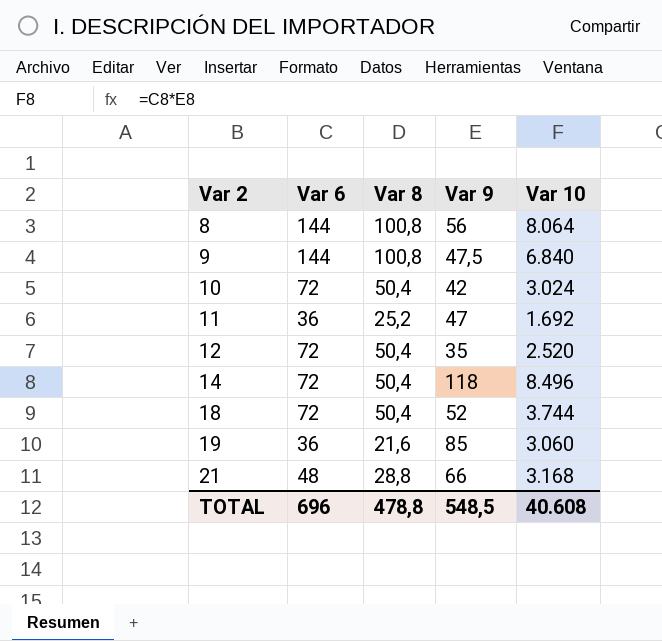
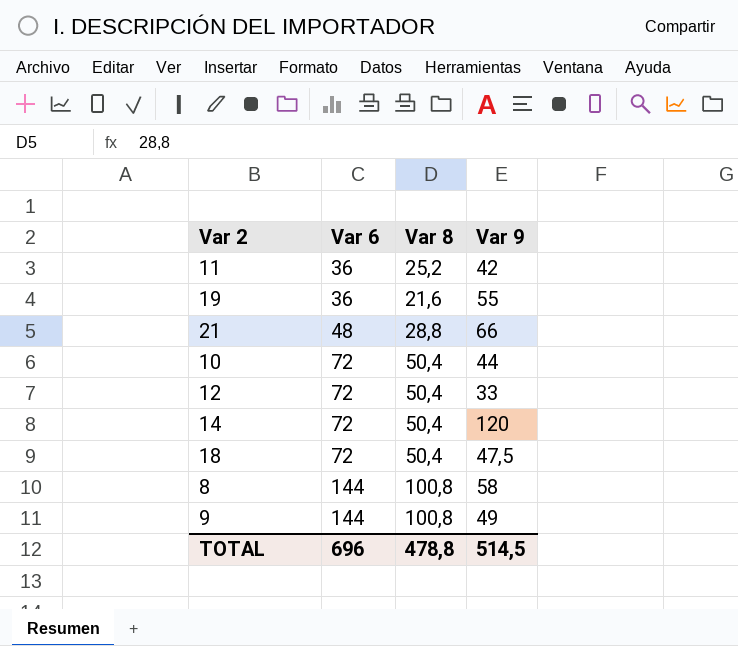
row order: Var 2 ascending -> Var 6 ascending
column Var 10 | formula: [Var 6] * [Var 9] -> none
11 | Var 9: 47 -> 42
19 | Var 9: 85 -> 55
10 | Var 9: 42 -> 44
12 | Var 9: 35 -> 33
14 | Var 9: 118 -> 120
18 | Var 9: 52 -> 47,5
8 | Var 9: 56 -> 58
9 | Var 9: 47,5 -> 49
TOTAL | Var 9: 548,5 -> 514,5

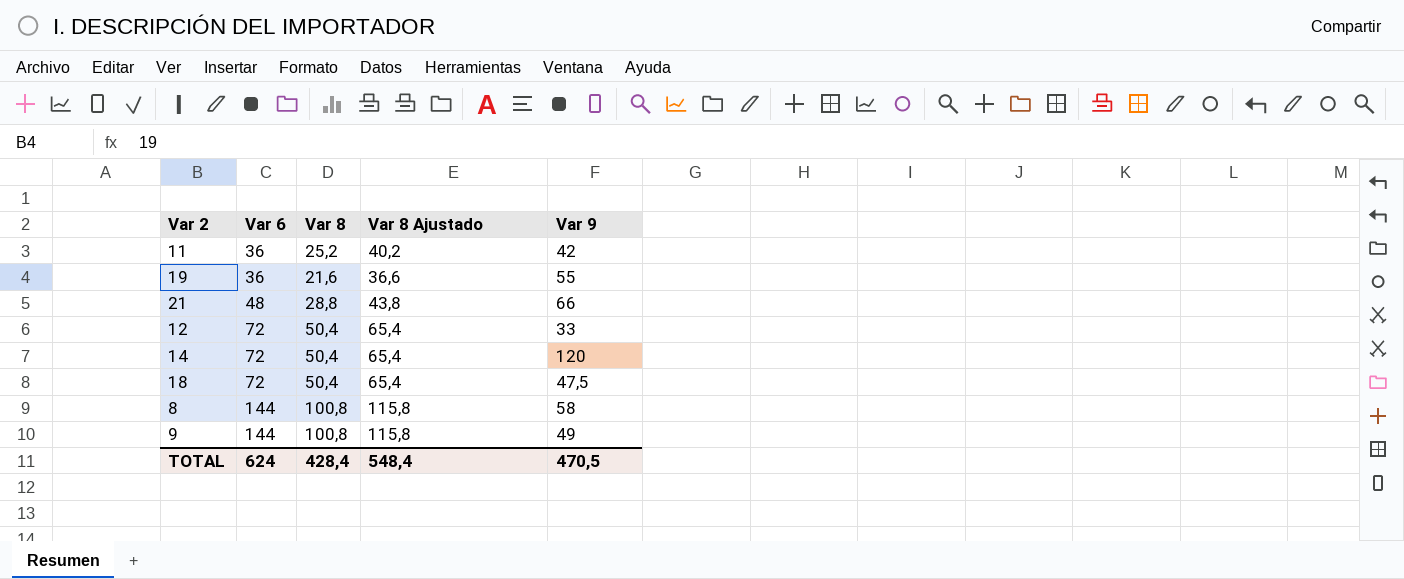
column Var 8 Ajustado | formula: none -> [Var 8] + 15
row 10: 72 | 50,4 | 44 -> none
TOTAL | Var 6: 696 -> 624
TOTAL | Var 8: 478,8 -> 428,4
TOTAL | Var 9: 514,5 -> 470,5

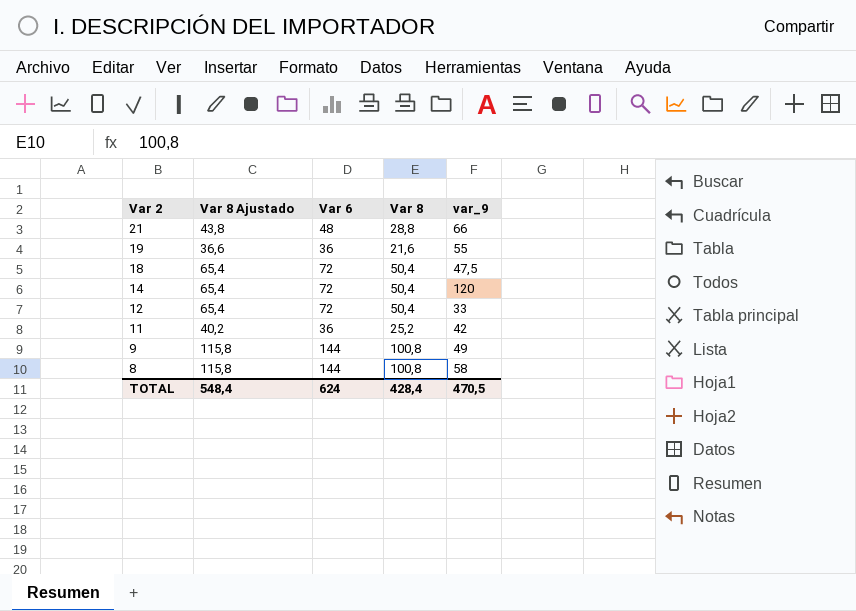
row order: Var 6 ascending -> Var 2 descending
column Var 8 Ajustado | position: 4 -> 2
column name: Var 9 -> var_9

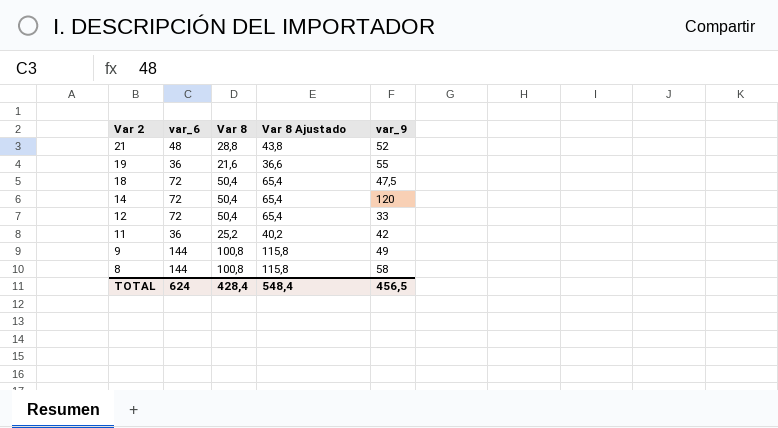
column name: Var 6 -> var_6
column Var 8 Ajustado | position: 2 -> 4
21 | var_9: 66 -> 52
TOTAL | var_9: 470,5 -> 456,5

